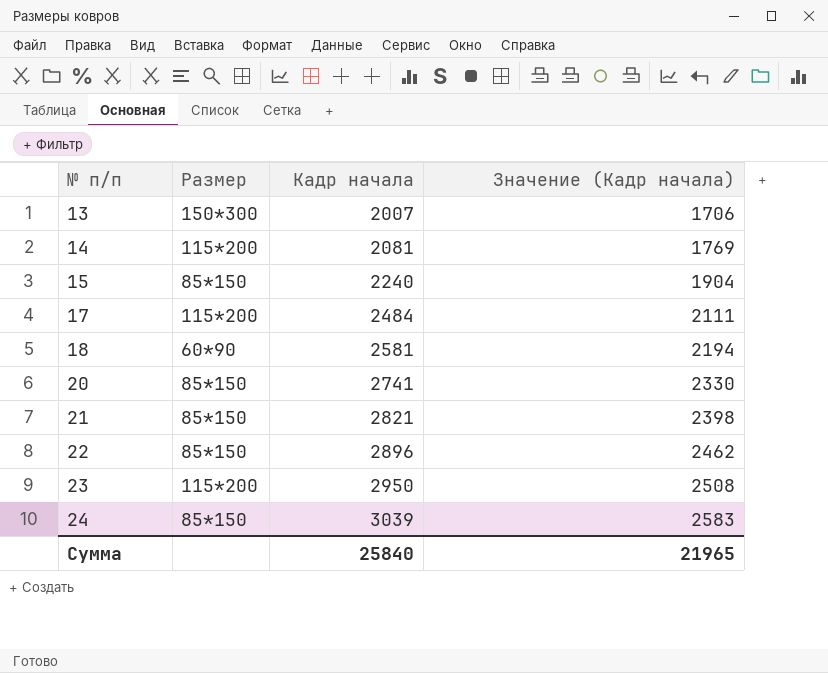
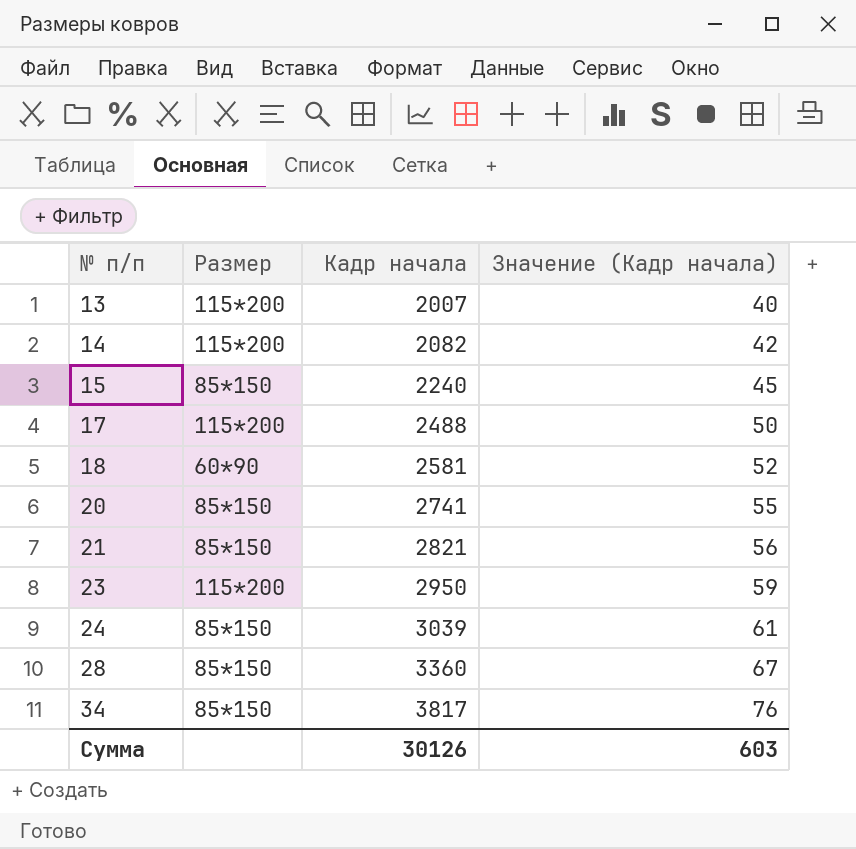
column Значение (Кадр начала) | formula: [Кадр начала] * 0,85 -> [Кадр начала] * 0,02
row 22: 85*150 | 2896 | 2462 -> none
13 | Размер: 150*300 -> 115*200
14 | Кадр начала: 2081 -> 2082
17 | Кадр начала: 2484 -> 2488
row 28: none -> 85*150 | 3360 | 67
row 34: none -> 85*150 | 3817 | 76
Сумма | Кадр начала: 25840 -> 30126
Сумма | Значение (Кадр начала): 21965 -> 603

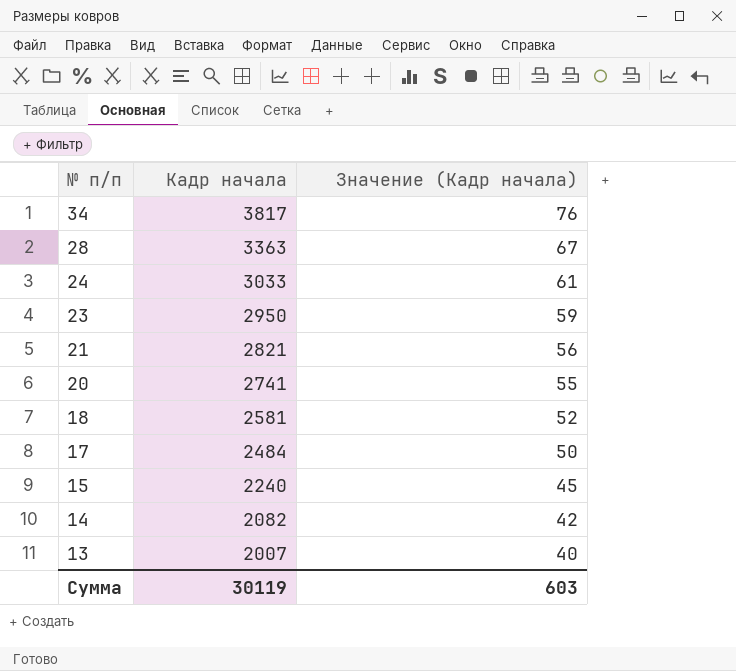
row order: № п/п ascending -> № п/п descending
column Размер | position: 2 -> none
28 | Кадр начала: 3360 -> 3363
24 | Кадр начала: 3039 -> 3033
17 | Кадр начала: 2488 -> 2484
Сумма | Кадр начала: 30126 -> 30119

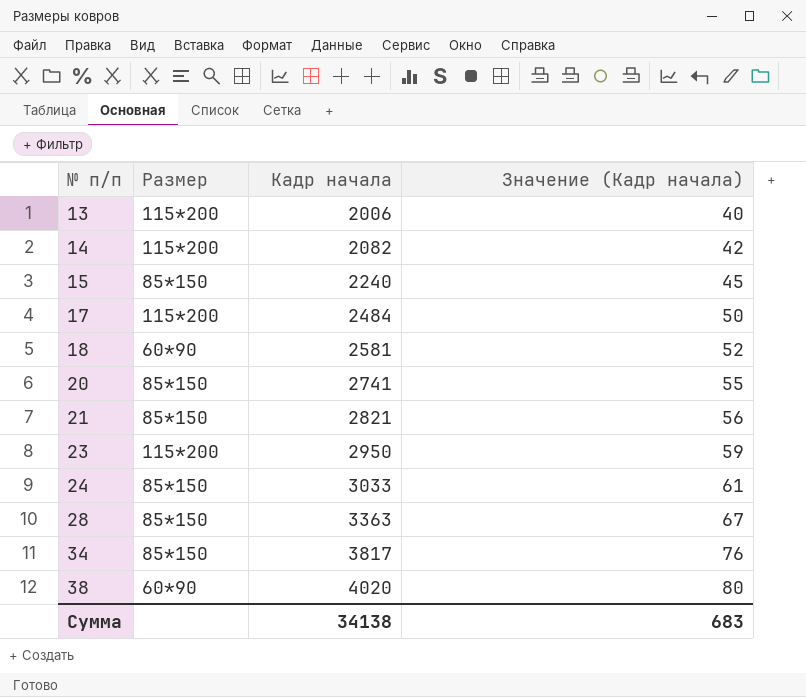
row order: № п/п descending -> № п/п ascending
column Размер | position: none -> 2
13 | Кадр начала: 2007 -> 2006
row 38: none -> 60*90 | 4020 | 80
Сумма | Кадр начала: 30119 -> 34138
Сумма | Значение (Кадр начала): 603 -> 683

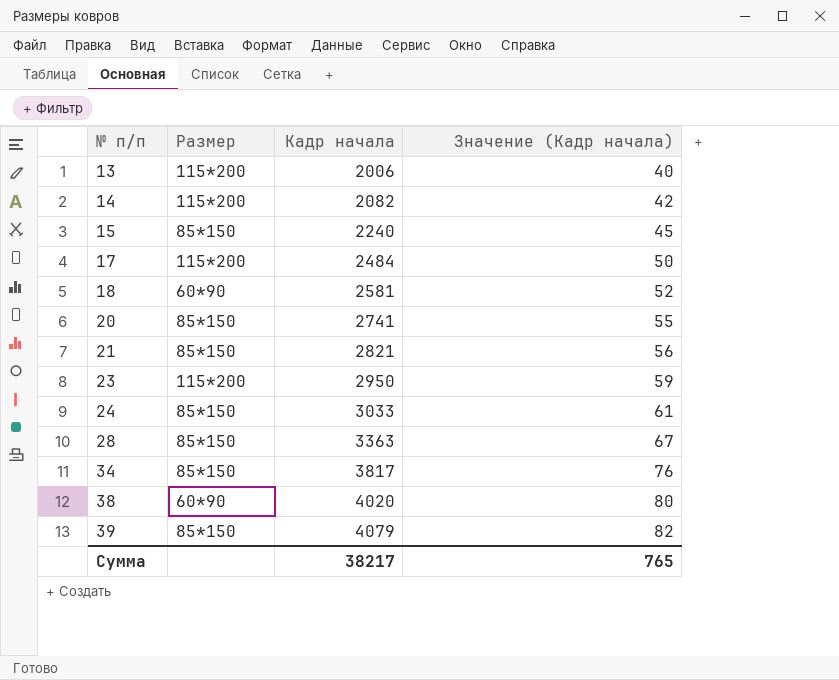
row 39: none -> 85*150 | 4079 | 82
Сумма | Кадр начала: 34138 -> 38217
Сумма | Значение (Кадр начала): 683 -> 765

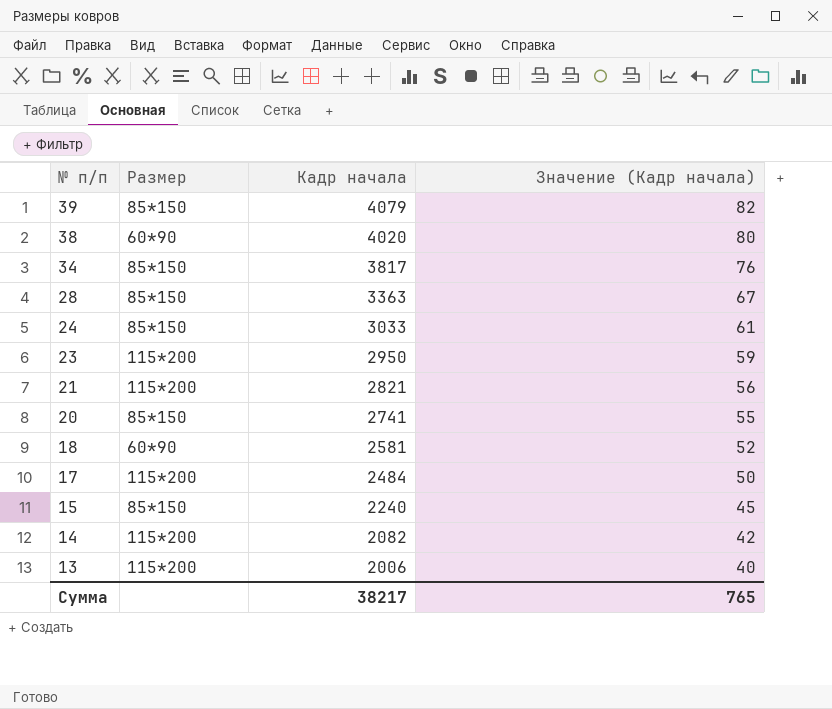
row order: № п/п ascending -> № п/п descending
21 | Размер: 85*150 -> 115*200

